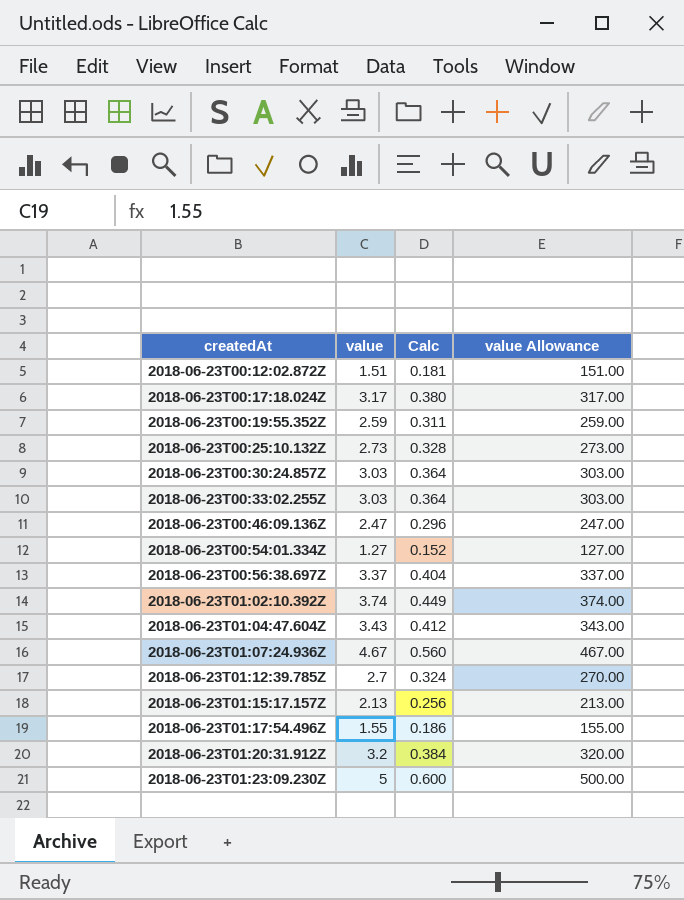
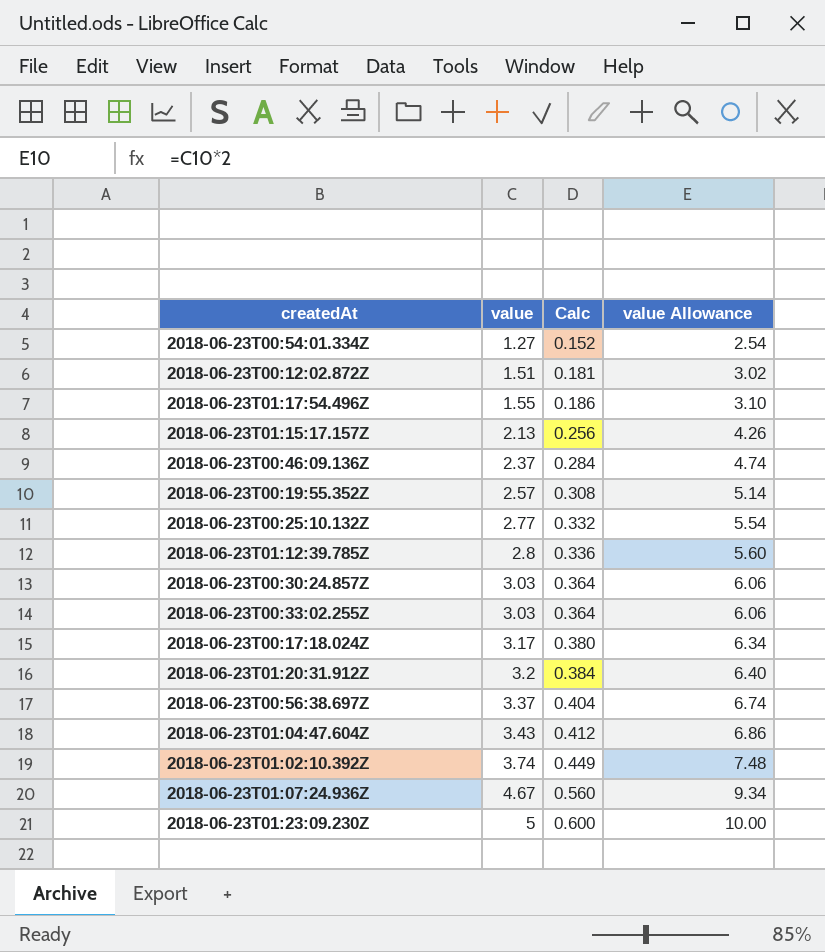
row order: createdAt ascending -> value ascending
column value Allowance | formula: [value] * 100 -> [value] * 2
2018-06-23T00:46:09.136Z | value: 2.47 -> 2.37
2018-06-23T00:46:09.136Z | Calc: 0.296 -> 0.284
2018-06-23T00:19:55.352Z | value: 2.59 -> 2.57
2018-06-23T00:19:55.352Z | Calc: 0.311 -> 0.308
2018-06-23T00:25:10.132Z | value: 2.73 -> 2.77
2018-06-23T00:25:10.132Z | Calc: 0.328 -> 0.332
2018-06-23T01:12:39.785Z | value: 2.7 -> 2.8
2018-06-23T01:12:39.785Z | Calc: 0.324 -> 0.336

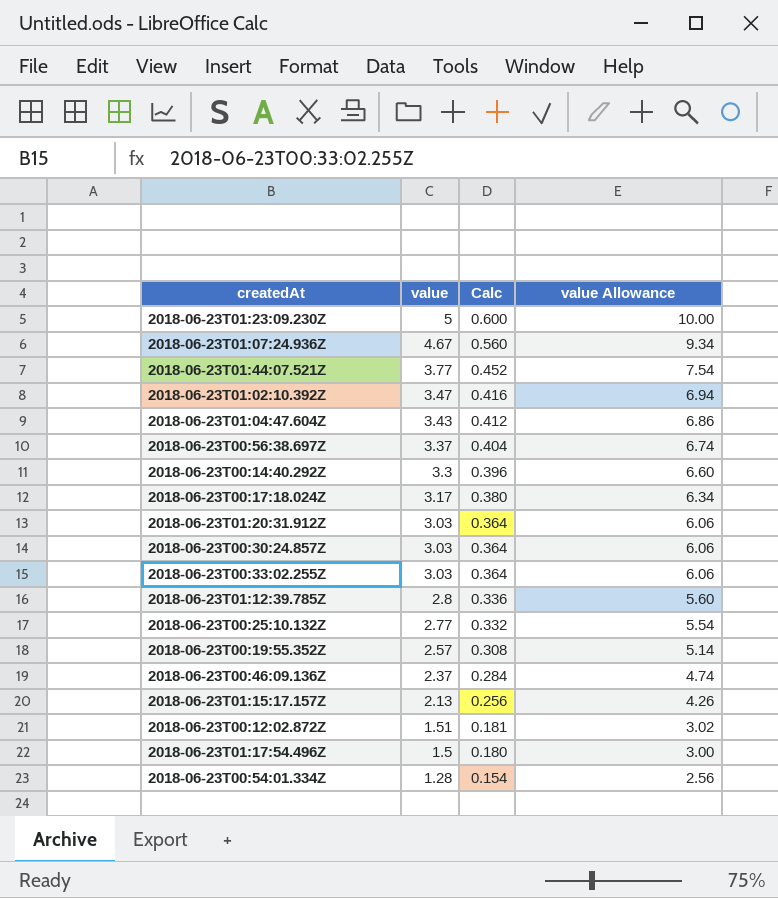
row order: value ascending -> value descending
row 2018-06-23T01:44:07.521Z: none -> 3.77 | 0.452 | 7.54
2018-06-23T01:02:10.392Z | value: 3.74 -> 3.47
2018-06-23T01:02:10.392Z | Calc: 0.449 -> 0.416
2018-06-23T01:02:10.392Z | value Allowance: 7.48 -> 6.94
row 2018-06-23T00:14:40.292Z: none -> 3.3 | 0.396 | 6.60
2018-06-23T01:20:31.912Z | value: 3.2 -> 3.03
2018-06-23T01:20:31.912Z | Calc: 0.384 -> 0.364
2018-06-23T01:20:31.912Z | value Allowance: 6.40 -> 6.06
2018-06-23T01:17:54.496Z | value: 1.55 -> 1.5
2018-06-23T01:17:54.496Z | Calc: 0.186 -> 0.180
2018-06-23T01:17:54.496Z | value Allowance: 3.10 -> 3.00
2018-06-23T00:54:01.334Z | value: 1.27 -> 1.28
2018-06-23T00:54:01.334Z | Calc: 0.152 -> 0.154
2018-06-23T00:54:01.334Z | value Allowance: 2.54 -> 2.56

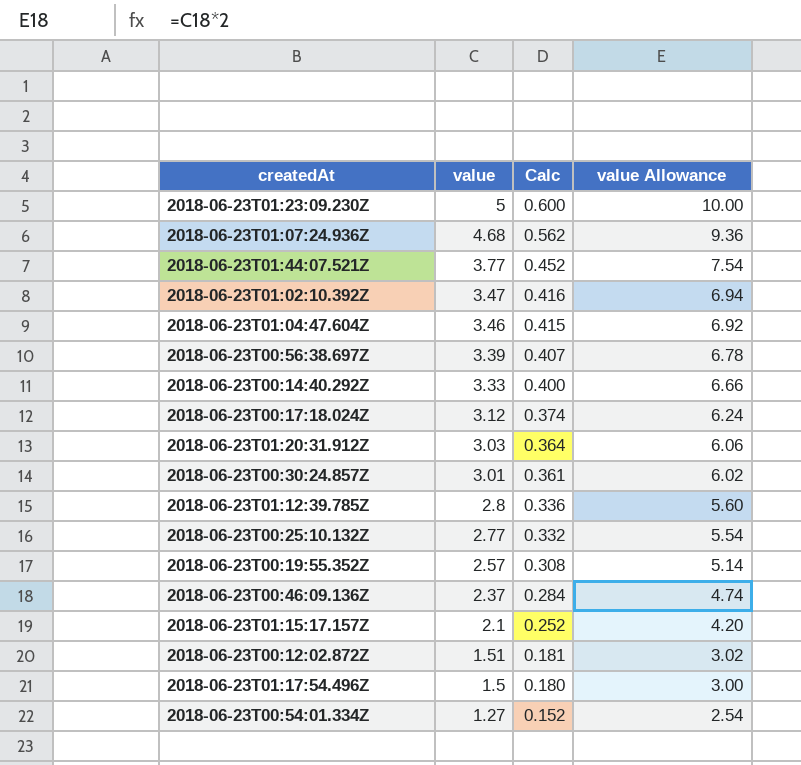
row 2018-06-23T00:33:02.255Z: 3.03 | 0.364 | 6.06 -> none
2018-06-23T01:07:24.936Z | value: 4.67 -> 4.68
2018-06-23T01:07:24.936Z | Calc: 0.560 -> 0.562
2018-06-23T01:07:24.936Z | value Allowance: 9.34 -> 9.36
2018-06-23T01:04:47.604Z | value: 3.43 -> 3.46
2018-06-23T01:04:47.604Z | Calc: 0.412 -> 0.415
2018-06-23T01:04:47.604Z | value Allowance: 6.86 -> 6.92
2018-06-23T00:56:38.697Z | value: 3.37 -> 3.39
2018-06-23T00:56:38.697Z | Calc: 0.404 -> 0.407
2018-06-23T00:56:38.697Z | value Allowance: 6.74 -> 6.78
2018-06-23T00:14:40.292Z | value: 3.3 -> 3.33
2018-06-23T00:14:40.292Z | Calc: 0.396 -> 0.400
2018-06-23T00:14:40.292Z | value Allowance: 6.60 -> 6.66
2018-06-23T00:17:18.024Z | value: 3.17 -> 3.12
2018-06-23T00:17:18.024Z | Calc: 0.380 -> 0.374
2018-06-23T00:17:18.024Z | value Allowance: 6.34 -> 6.24
2018-06-23T00:30:24.857Z | value: 3.03 -> 3.01
2018-06-23T00:30:24.857Z | Calc: 0.364 -> 0.361
2018-06-23T00:30:24.857Z | value Allowance: 6.06 -> 6.02
2018-06-23T01:15:17.157Z | value: 2.13 -> 2.1
2018-06-23T01:15:17.157Z | Calc: 0.256 -> 0.252
2018-06-23T01:15:17.157Z | value Allowance: 4.26 -> 4.20
2018-06-23T00:54:01.334Z | value: 1.28 -> 1.27
2018-06-23T00:54:01.334Z | Calc: 0.154 -> 0.152
2018-06-23T00:54:01.334Z | value Allowance: 2.56 -> 2.54

